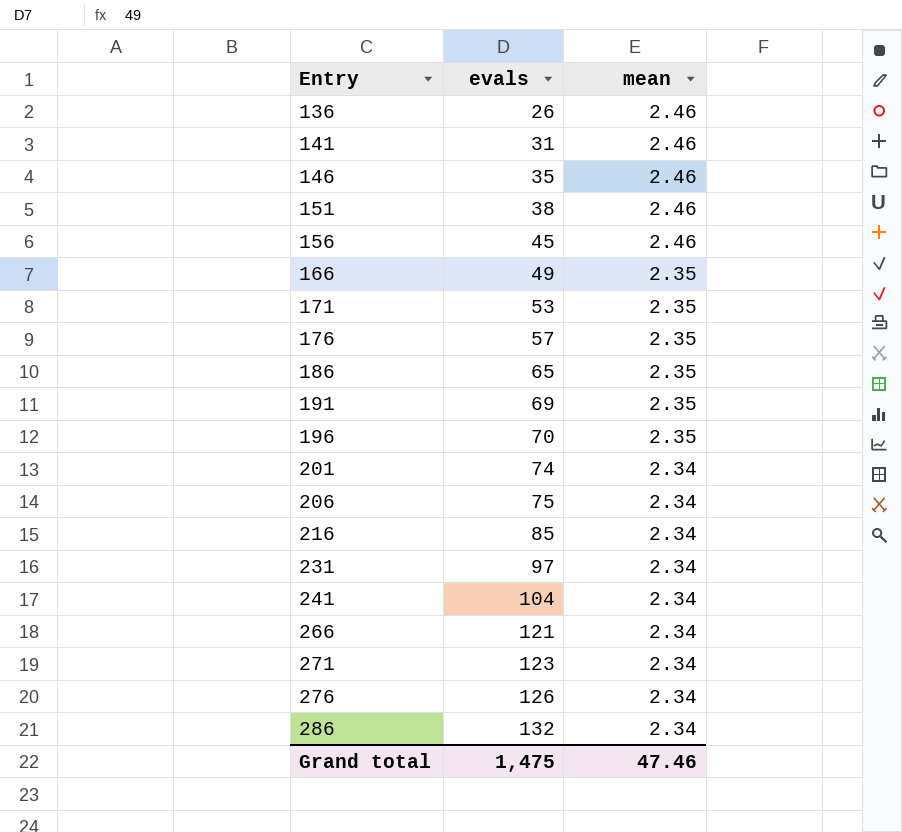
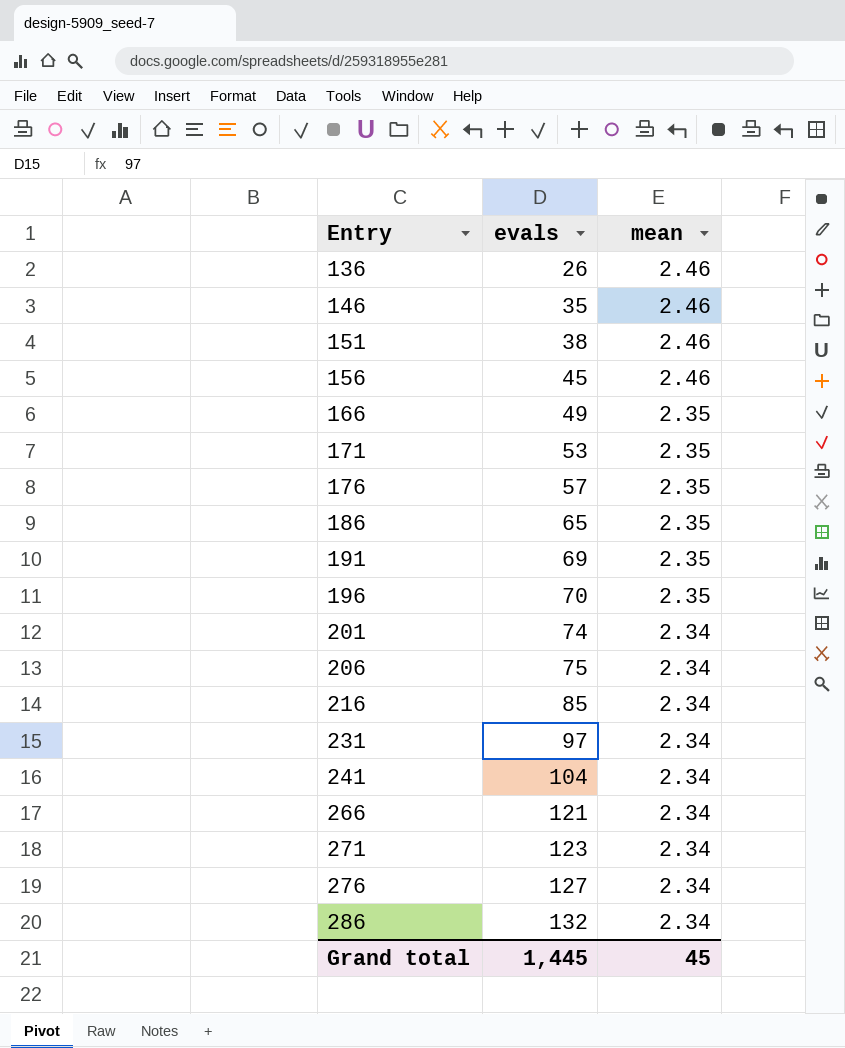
row 141: 31 | 2.46 -> none
276 | evals: 126 -> 127
Grand total | evals: 1,475 -> 1,445
Grand total | mean: 47.46 -> 45

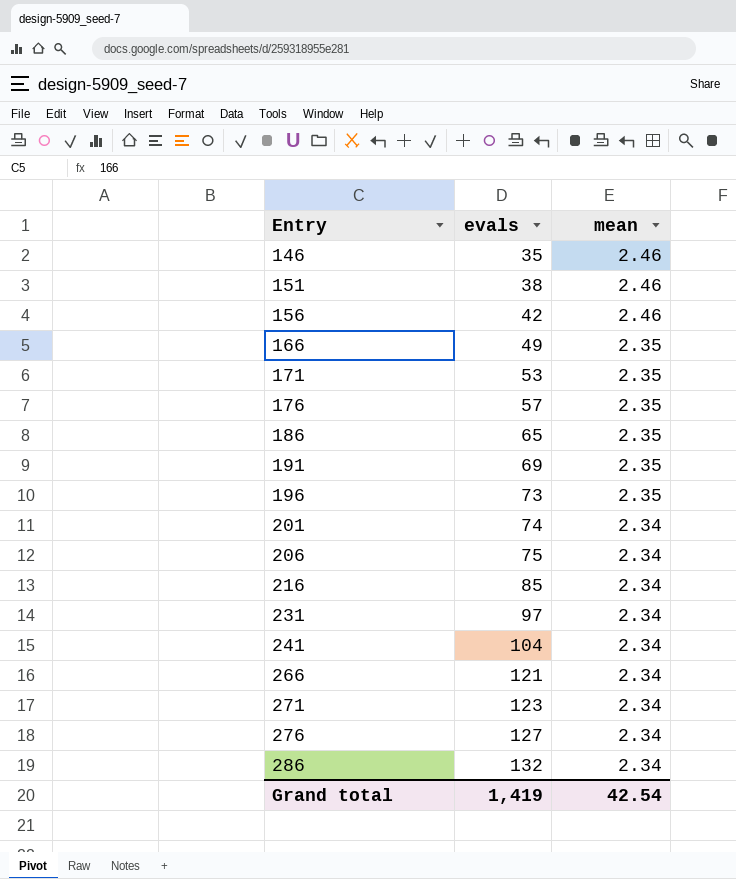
row 136: 26 | 2.46 -> none
156 | evals: 45 -> 42
196 | evals: 70 -> 73
Grand total | evals: 1,445 -> 1,419
Grand total | mean: 45 -> 42.54

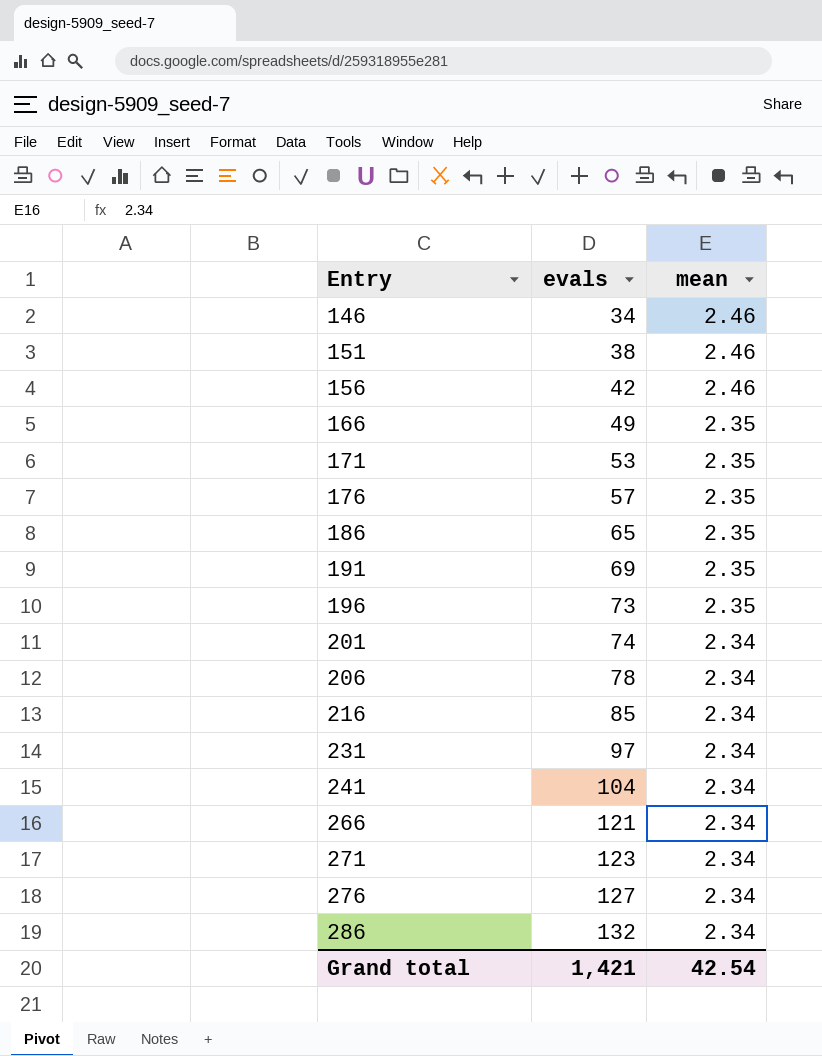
146 | evals: 35 -> 34
206 | evals: 75 -> 78
Grand total | evals: 1,419 -> 1,421

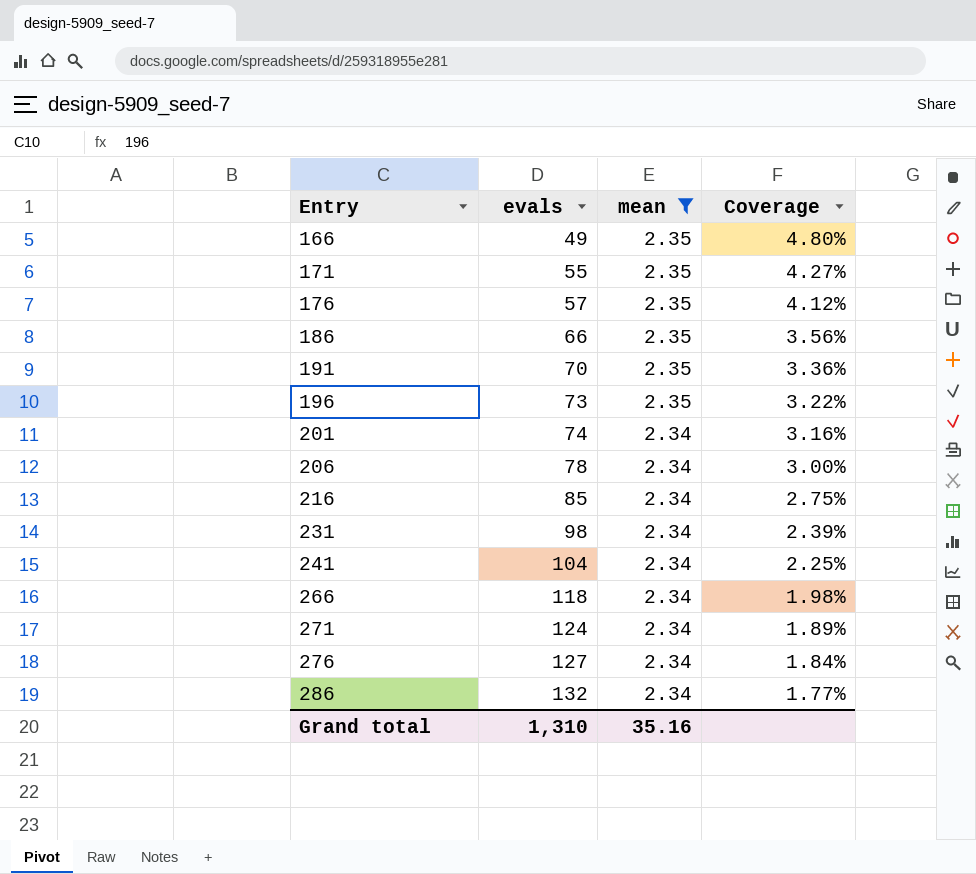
filter: none -> mean != 2.46
column Coverage | formula: none -> [mean] / [evals]
171 | evals: 53 -> 55
186 | evals: 65 -> 66
191 | evals: 69 -> 70
231 | evals: 97 -> 98
266 | evals: 121 -> 118
271 | evals: 123 -> 124
Grand total | evals: 1,421 -> 1,310
Grand total | mean: 42.54 -> 35.16

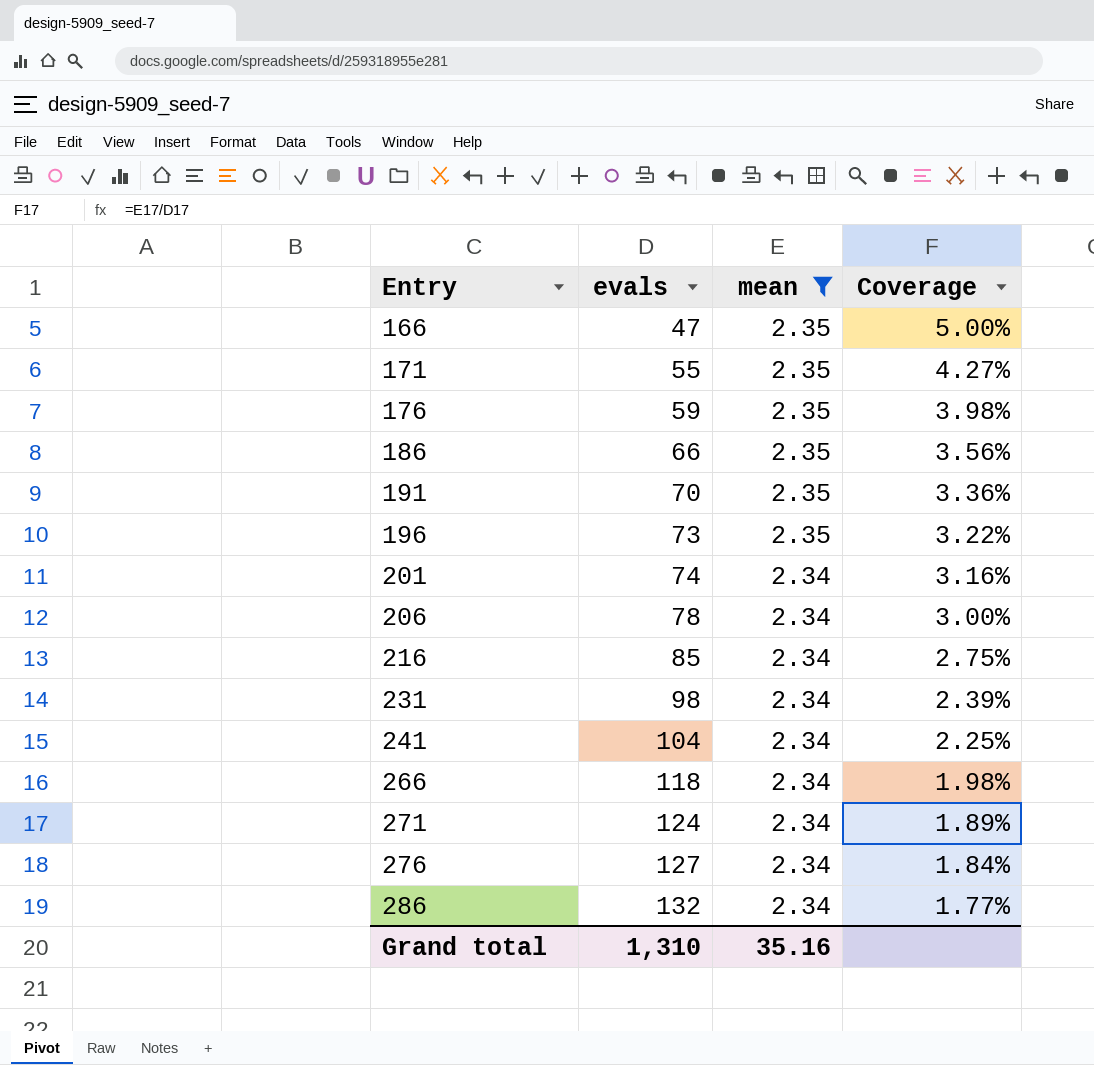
166 | evals: 49 -> 47
166 | Coverage: 4.80% -> 5.00%
176 | evals: 57 -> 59
176 | Coverage: 4.12% -> 3.98%

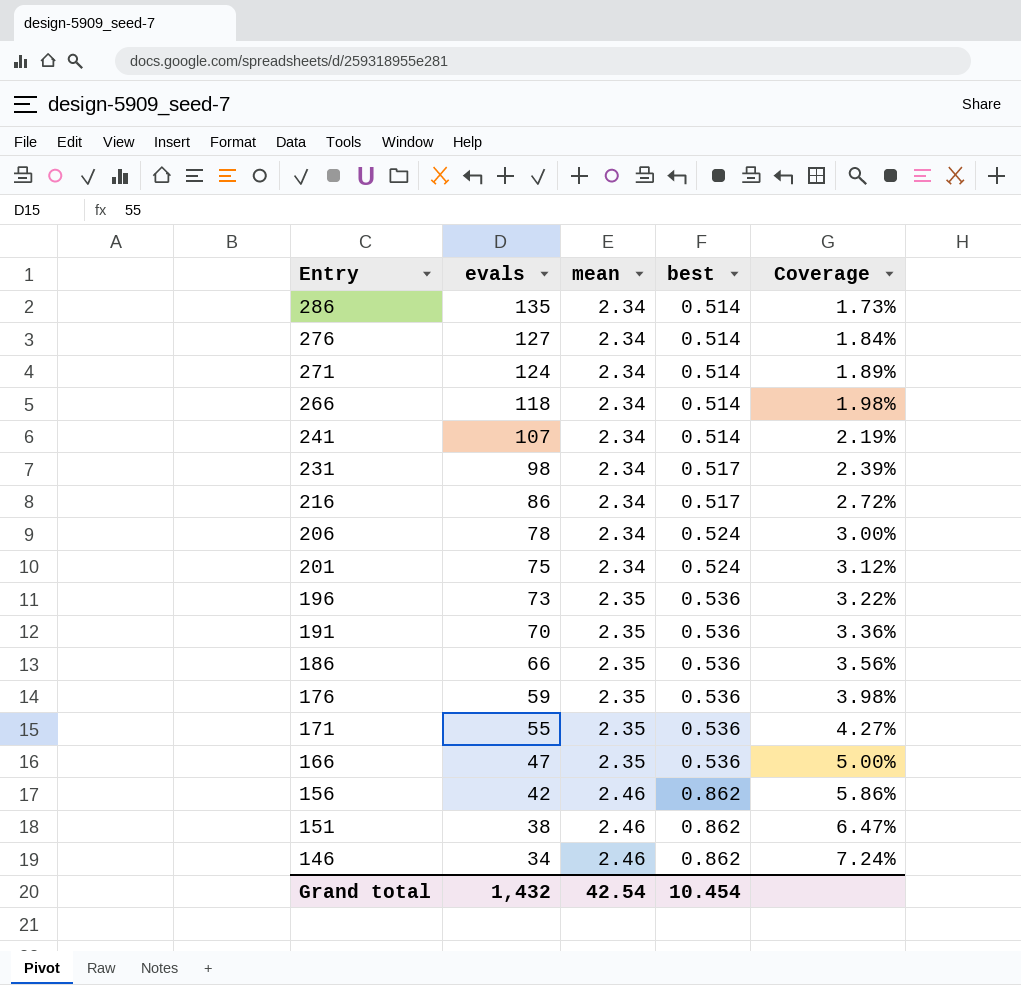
filter: mean != 2.46 -> none
row order: Entry ascending -> Entry descending
column best | position: none -> 4
286 | evals: 132 -> 135
286 | Coverage: 1.77% -> 1.73%
241 | evals: 104 -> 107
241 | Coverage: 2.25% -> 2.19%
216 | evals: 85 -> 86
216 | Coverage: 2.75% -> 2.72%
201 | evals: 74 -> 75
201 | Coverage: 3.16% -> 3.12%
Grand total | evals: 1,310 -> 1,432
Grand total | mean: 35.16 -> 42.54

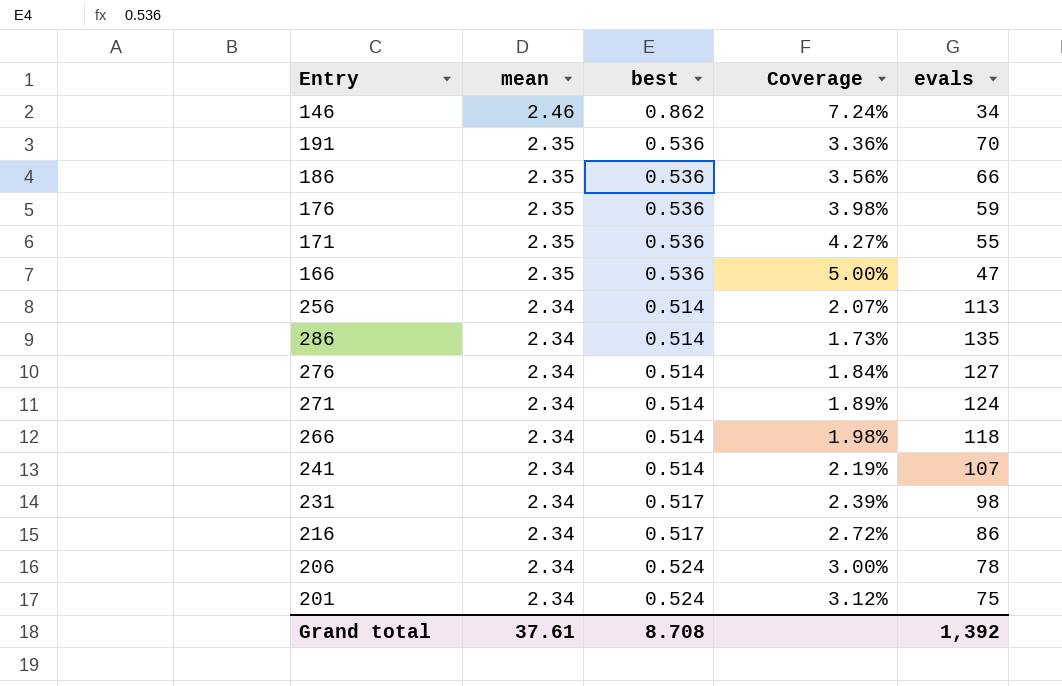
row order: Entry descending -> mean descending
column evals | position: 2 -> 5
row 196: 73 | 2.35 | 0.536 | 3.22% -> none
row 156: 42 | 2.46 | 0.862 | 5.86% -> none
row 151: 38 | 2.46 | 0.862 | 6.47% -> none
row 256: none -> 2.34 | 0.514 | 2.07% | 113
Grand total | mean: 42.54 -> 37.61
Grand total | best: 10.454 -> 8.708
Grand total | evals: 1,432 -> 1,392

